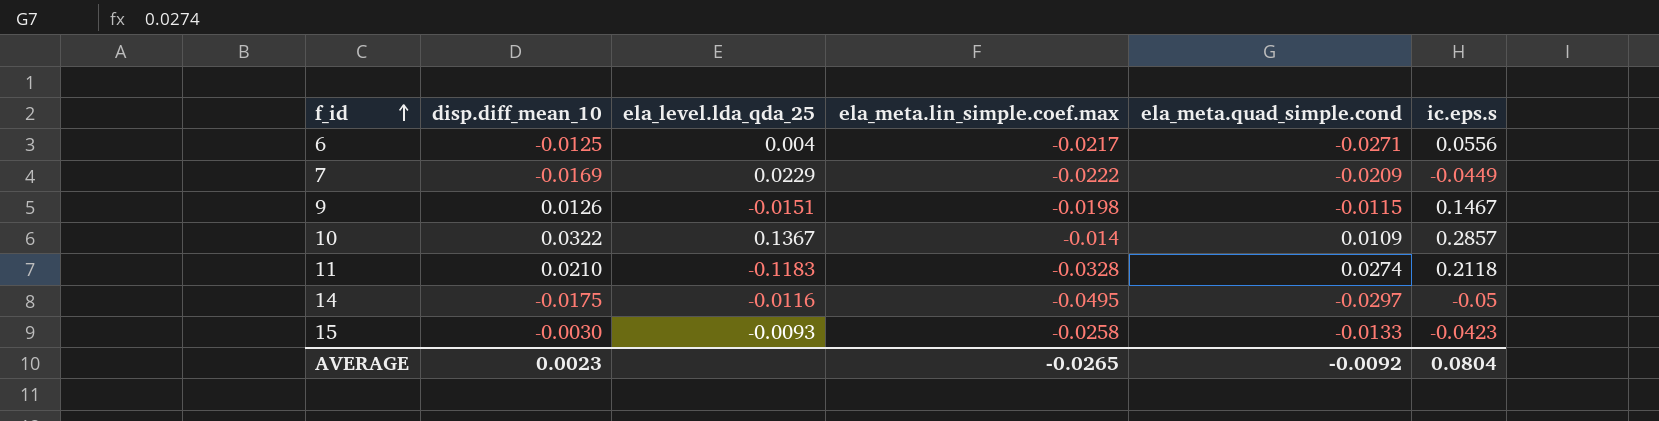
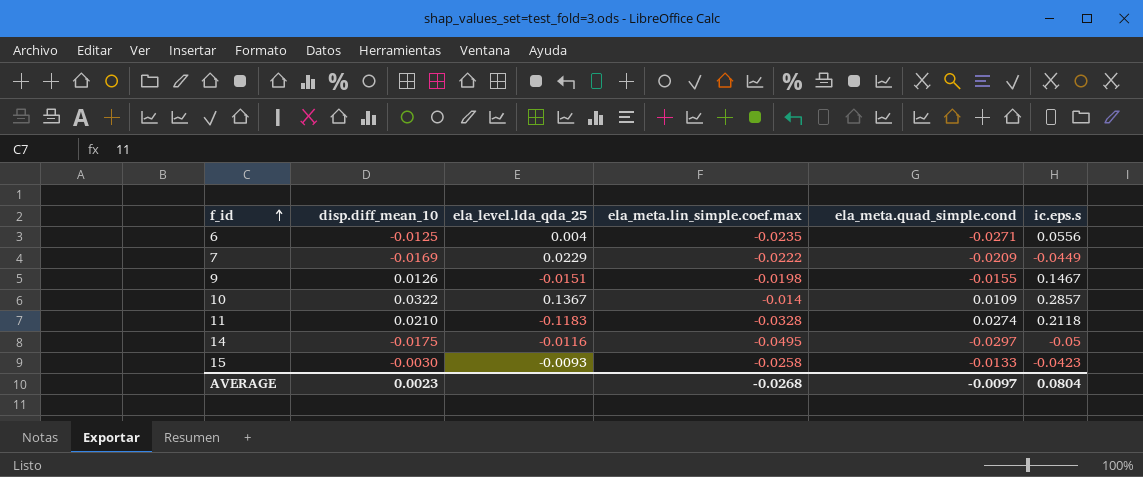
6 | ela_meta.lin_simple.coef.max: -0.0217 -> -0.0235
9 | ela_meta.quad_simple.cond: -0.0115 -> -0.0155
AVERAGE | ela_meta.lin_simple.coef.max: -0.0265 -> -0.0268
AVERAGE | ela_meta.quad_simple.cond: -0.0092 -> -0.0097

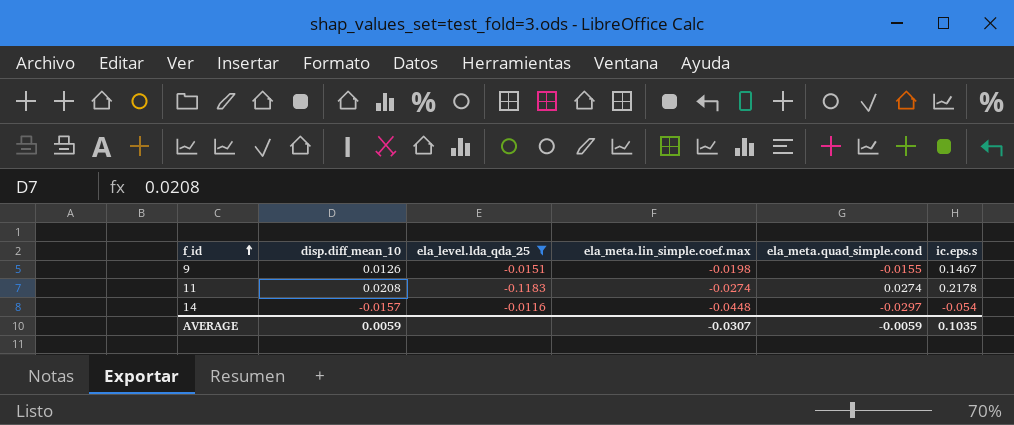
filter: none -> ela_level.lda_qda_25 <= -0.0116
11 | disp.diff_mean_10: 0.0210 -> 0.0208
11 | ela_meta.lin_simple.coef.max: -0.0328 -> -0.0274
11 | ic.eps.s: 0.2118 -> 0.2178
14 | disp.diff_mean_10: -0.0175 -> -0.0157
14 | ela_meta.lin_simple.coef.max: -0.0495 -> -0.0448
14 | ic.eps.s: -0.05 -> -0.054
AVERAGE | disp.diff_mean_10: 0.0023 -> 0.0059
AVERAGE | ela_meta.lin_simple.coef.max: -0.0268 -> -0.0307
AVERAGE | ela_meta.quad_simple.cond: -0.0097 -> -0.0059
AVERAGE | ic.eps.s: 0.0804 -> 0.1035

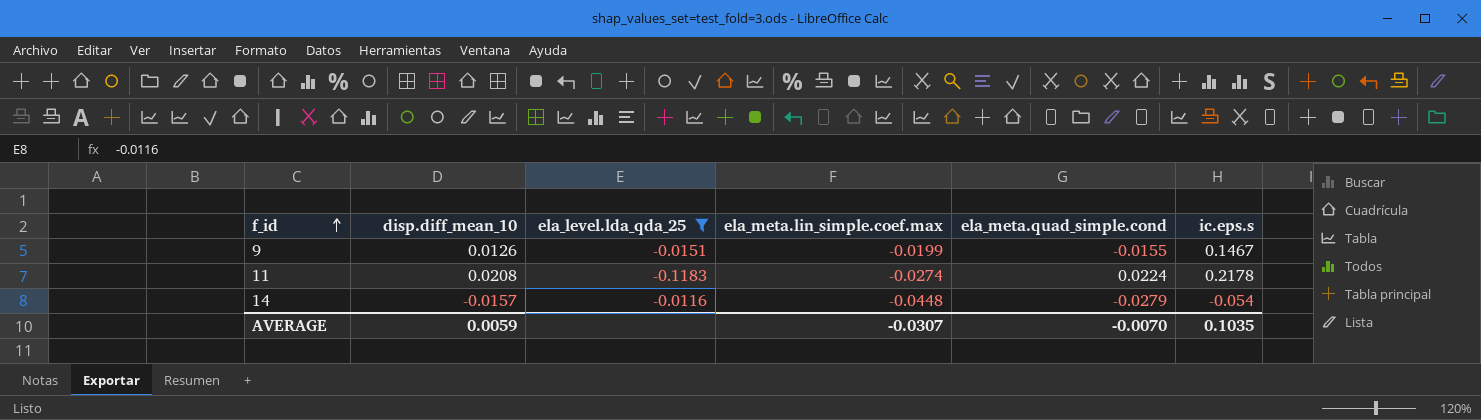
9 | ela_meta.lin_simple.coef.max: -0.0198 -> -0.0199
11 | ela_meta.quad_simple.cond: 0.0274 -> 0.0224
14 | ela_meta.quad_simple.cond: -0.0297 -> -0.0279
AVERAGE | ela_meta.quad_simple.cond: -0.0059 -> -0.0070

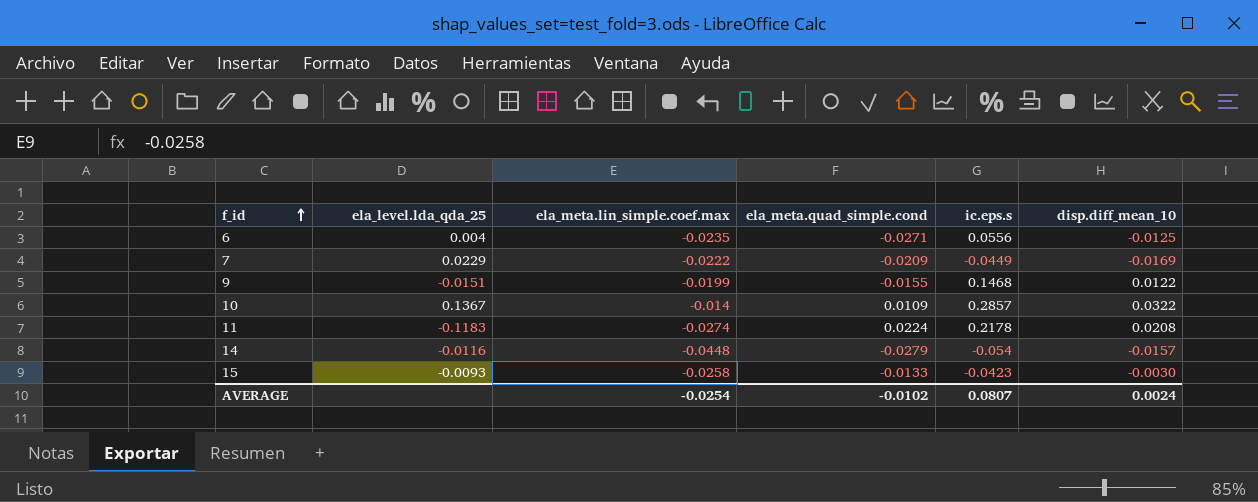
filter: ela_level.lda_qda_25 <= -0.0116 -> none
column disp.diff_mean_10 | position: 2 -> 6
9 | ic.eps.s: 0.1467 -> 0.1468
9 | disp.diff_mean_10: 0.0126 -> 0.0122
AVERAGE | ela_meta.lin_simple.coef.max: -0.0307 -> -0.0254
AVERAGE | ela_meta.quad_simple.cond: -0.0070 -> -0.0102
AVERAGE | ic.eps.s: 0.1035 -> 0.0807
AVERAGE | disp.diff_mean_10: 0.0059 -> 0.0024

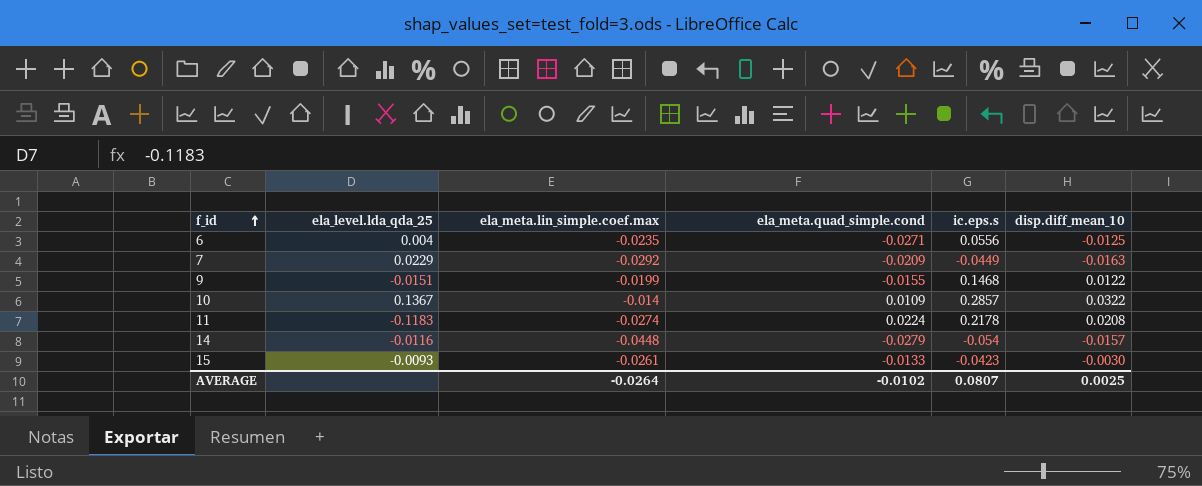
7 | ela_meta.lin_simple.coef.max: -0.0222 -> -0.0292
7 | disp.diff_mean_10: -0.0169 -> -0.0163
15 | ela_meta.lin_simple.coef.max: -0.0258 -> -0.0261
AVERAGE | ela_meta.lin_simple.coef.max: -0.0254 -> -0.0264
AVERAGE | disp.diff_mean_10: 0.0024 -> 0.0025

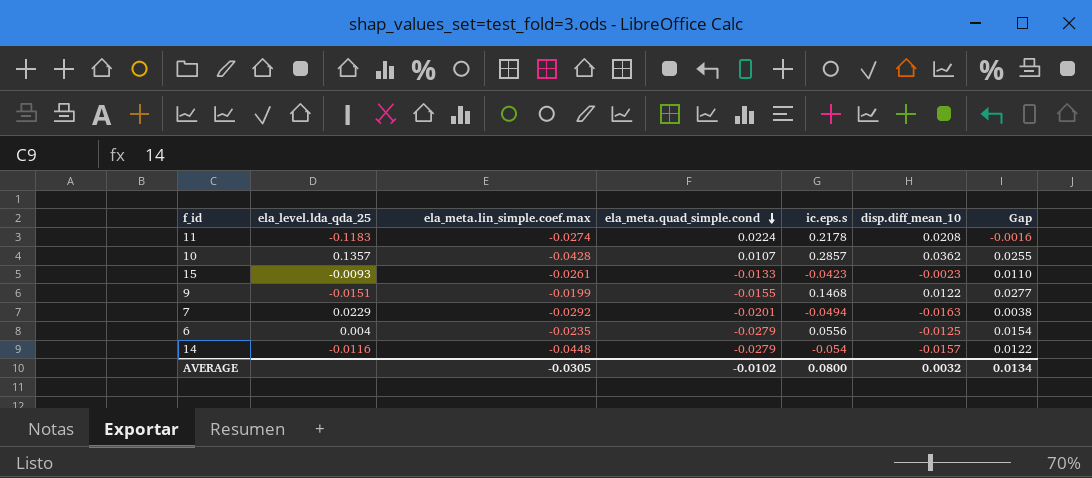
row order: f_id ascending -> ela_meta.quad_simple.cond descending
column Gap | formula: none -> [disp.diff_mean_10] - [ela_meta.quad_simple.cond]
10 | ela_level.lda_qda_25: 0.1367 -> 0.1357
10 | ela_meta.lin_simple.coef.max: -0.014 -> -0.0428
10 | ela_meta.quad_simple.cond: 0.0109 -> 0.0107
10 | disp.diff_mean_10: 0.0322 -> 0.0362
15 | disp.diff_mean_10: -0.0030 -> -0.0023
7 | ela_meta.quad_simple.cond: -0.0209 -> -0.0201
7 | ic.eps.s: -0.0449 -> -0.0494
6 | ela_meta.quad_simple.cond: -0.0271 -> -0.0279
AVERAGE | ela_meta.lin_simple.coef.max: -0.0264 -> -0.0305
AVERAGE | ic.eps.s: 0.0807 -> 0.0800
AVERAGE | disp.diff_mean_10: 0.0025 -> 0.0032

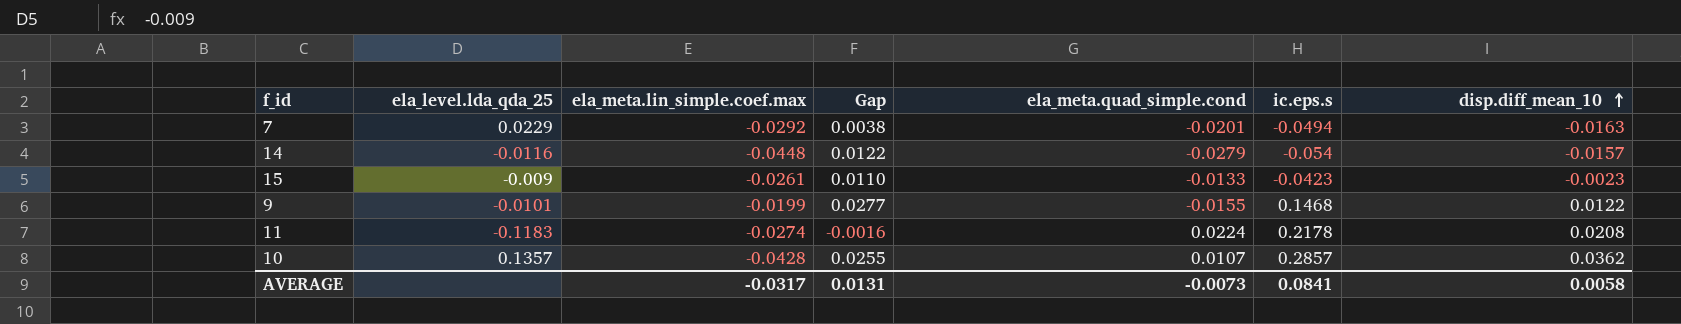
row order: ela_meta.quad_simple.cond descending -> disp.diff_mean_10 ascending
column Gap | position: 7 -> 4
row 6: 0.004 | -0.0235 | -0.0279 | 0.0556 | -0.0125 | 0.0154 -> none
15 | ela_level.lda_qda_25: -0.0093 -> -0.009
9 | ela_level.lda_qda_25: -0.0151 -> -0.0101
AVERAGE | ela_meta.lin_simple.coef.max: -0.0305 -> -0.0317
AVERAGE | Gap: 0.0134 -> 0.0131
AVERAGE | ela_meta.quad_simple.cond: -0.0102 -> -0.0073
AVERAGE | ic.eps.s: 0.0800 -> 0.0841
AVERAGE | disp.diff_mean_10: 0.0032 -> 0.0058

